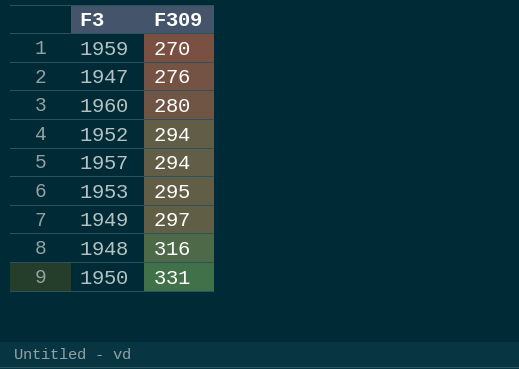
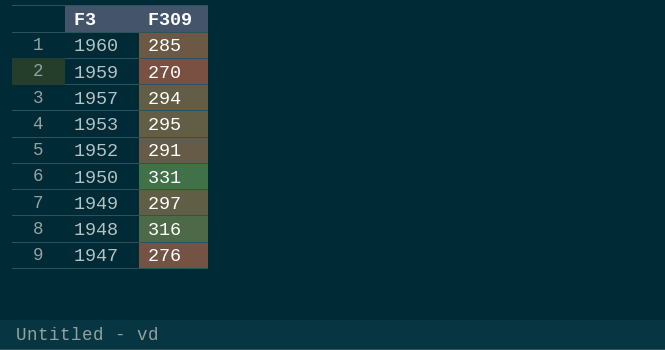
row order: F309 ascending -> F3 descending
1960 | F309: 280 -> 285
1952 | F309: 294 -> 291

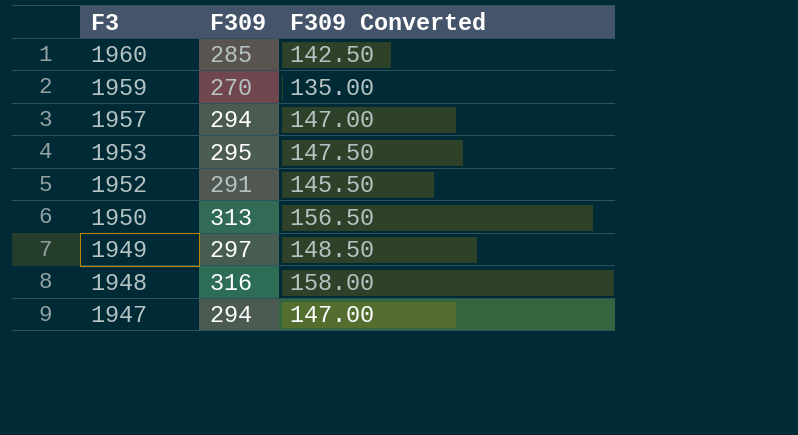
column F309 Converted | formula: none -> [F309] * 0.5
1950 | F309: 331 -> 313
1947 | F309: 276 -> 294

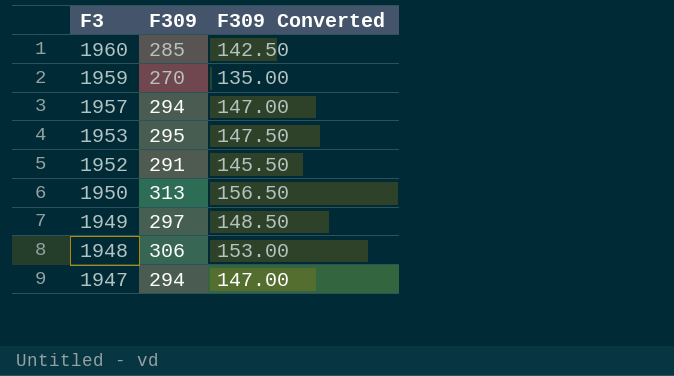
1948 | F309: 316 -> 306
1948 | F309 Converted: 158.00 -> 153.00

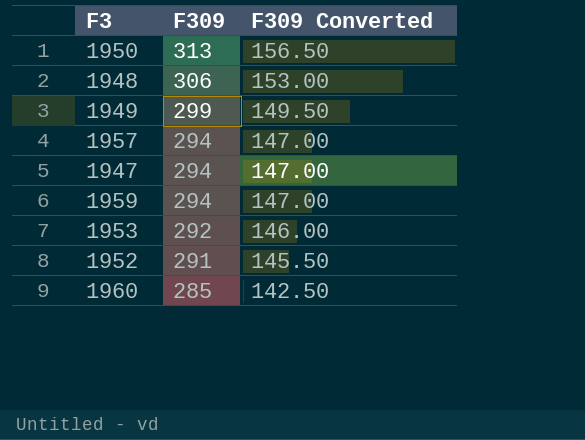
row order: F3 descending -> F309 descending
1949 | F309: 297 -> 299
1949 | F309 Converted: 148.50 -> 149.50
1959 | F309: 270 -> 294
1959 | F309 Converted: 135.00 -> 147.00
1953 | F309: 295 -> 292
1953 | F309 Converted: 147.50 -> 146.00

